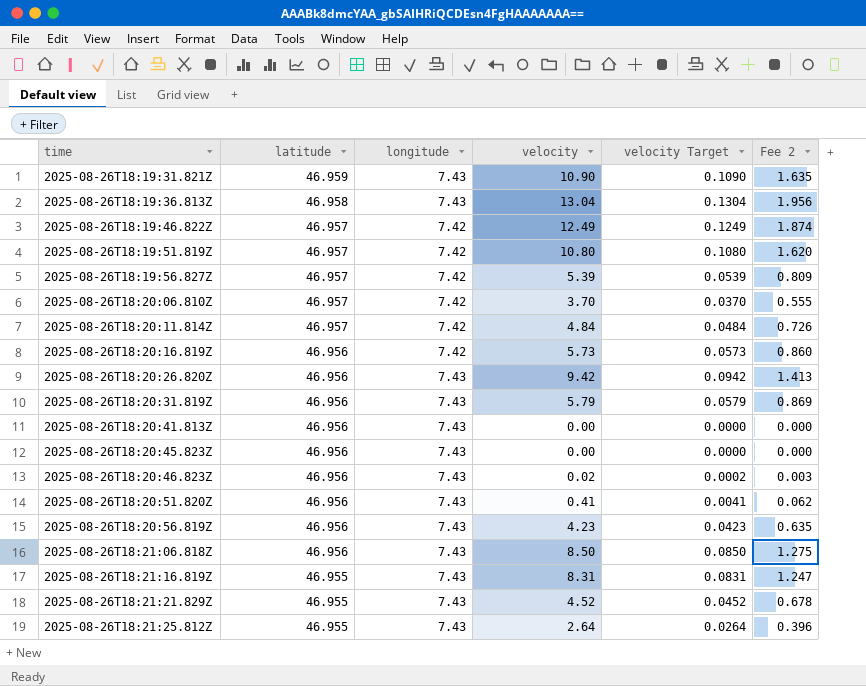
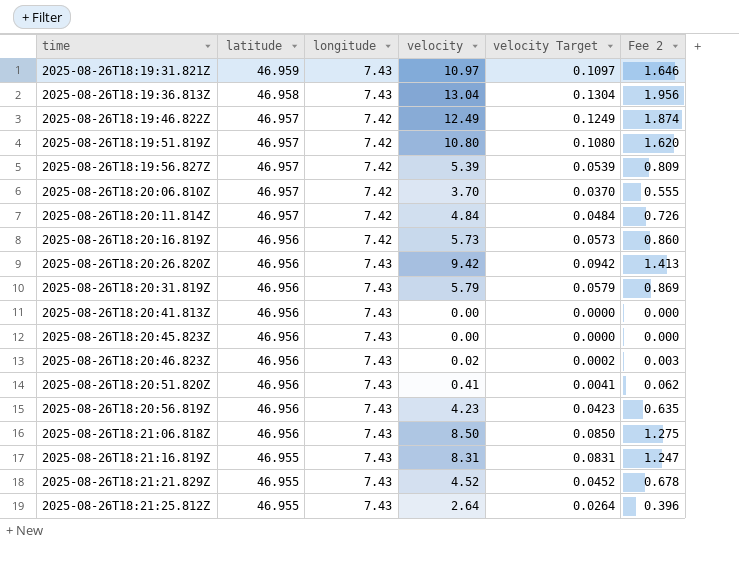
2025-08-26T18:19:31.821Z | velocity: 10.90 -> 10.97
2025-08-26T18:19:31.821Z | velocity Target: 0.1090 -> 0.1097
2025-08-26T18:19:31.821Z | Fee 2: 1.635 -> 1.646

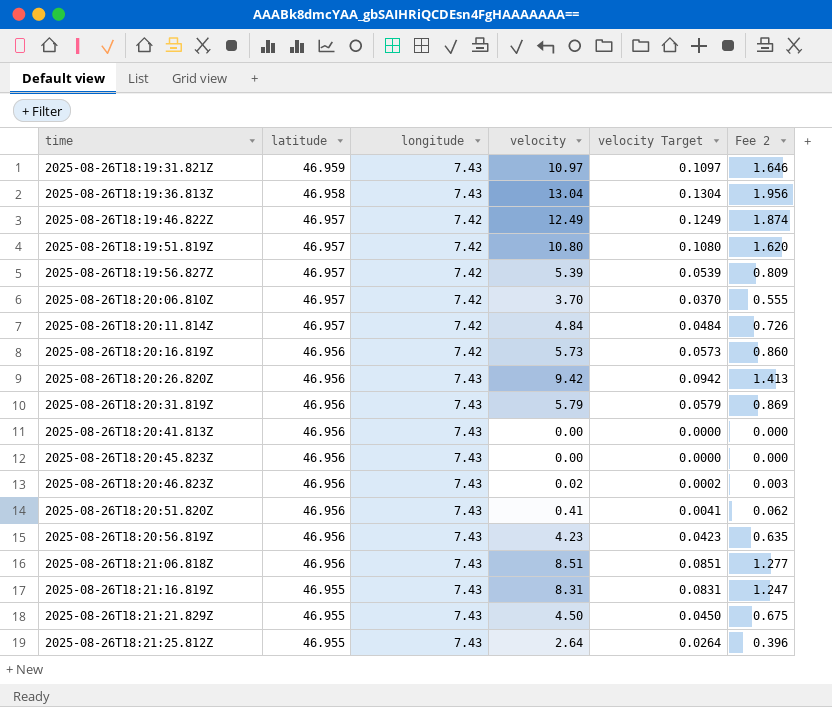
2025-08-26T18:21:06.818Z | velocity: 8.50 -> 8.51
2025-08-26T18:21:06.818Z | velocity Target: 0.0850 -> 0.0851
2025-08-26T18:21:06.818Z | Fee 2: 1.275 -> 1.277
2025-08-26T18:21:21.829Z | velocity: 4.52 -> 4.50
2025-08-26T18:21:21.829Z | velocity Target: 0.0452 -> 0.0450
2025-08-26T18:21:21.829Z | Fee 2: 0.678 -> 0.675

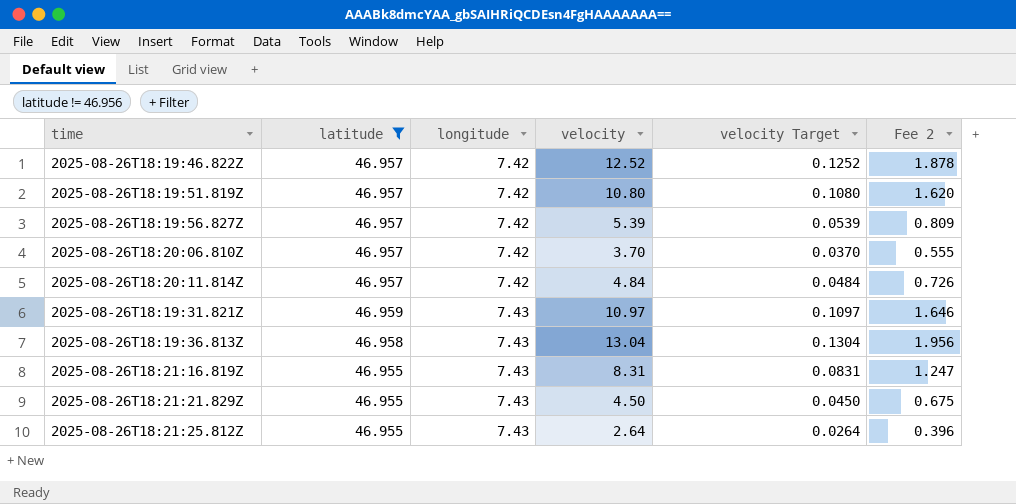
filter: none -> latitude != 46.956
row order: time ascending -> longitude ascending
2025-08-26T18:19:46.822Z | velocity: 12.49 -> 12.52
2025-08-26T18:19:46.822Z | velocity Target: 0.1249 -> 0.1252
2025-08-26T18:19:46.822Z | Fee 2: 1.874 -> 1.878

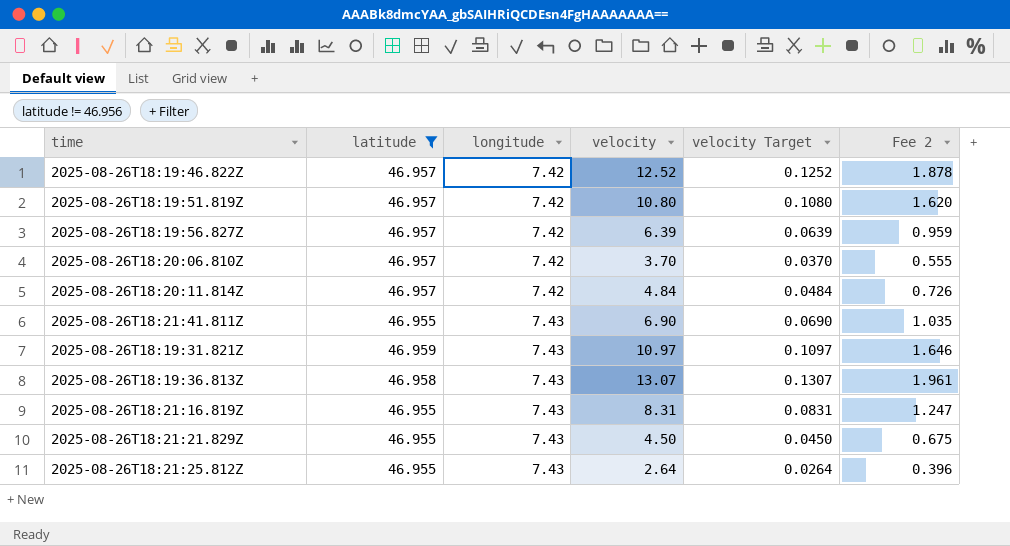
2025-08-26T18:19:56.827Z | velocity: 5.39 -> 6.39
2025-08-26T18:19:56.827Z | velocity Target: 0.0539 -> 0.0639
2025-08-26T18:19:56.827Z | Fee 2: 0.809 -> 0.959
row 2025-08-26T18:21:41.811Z: none -> 46.955 | 7.43 | 6.90 | 0.0690 | 1.035
2025-08-26T18:19:36.813Z | velocity: 13.04 -> 13.07
2025-08-26T18:19:36.813Z | velocity Target: 0.1304 -> 0.1307
2025-08-26T18:19:36.813Z | Fee 2: 1.956 -> 1.961

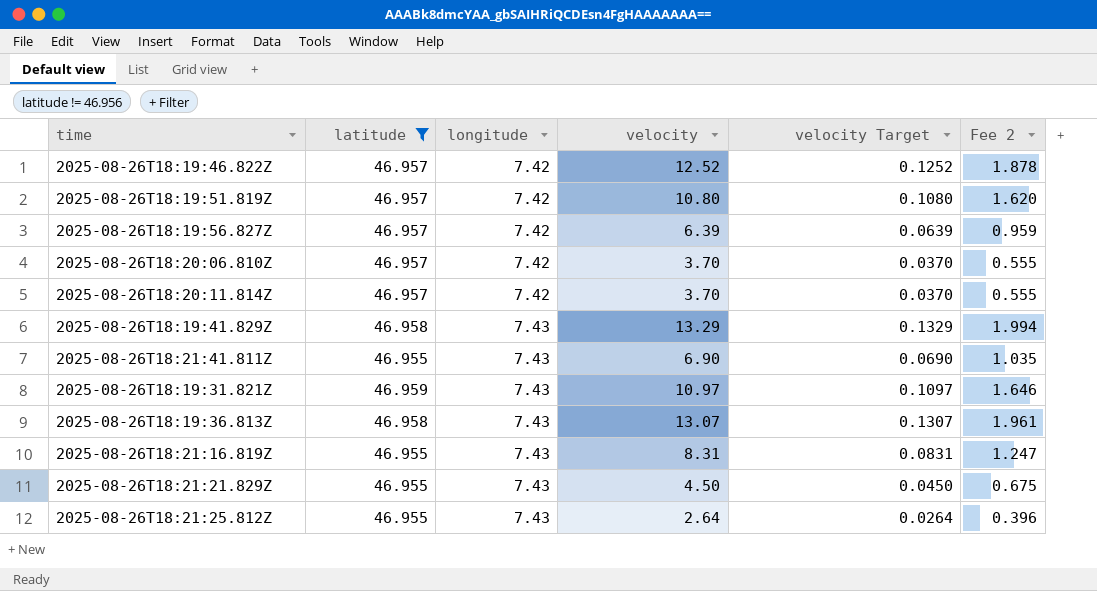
2025-08-26T18:20:11.814Z | velocity: 4.84 -> 3.70
2025-08-26T18:20:11.814Z | velocity Target: 0.0484 -> 0.0370
2025-08-26T18:20:11.814Z | Fee 2: 0.726 -> 0.555
row 2025-08-26T18:19:41.829Z: none -> 46.958 | 7.43 | 13.29 | 0.1329 | 1.994

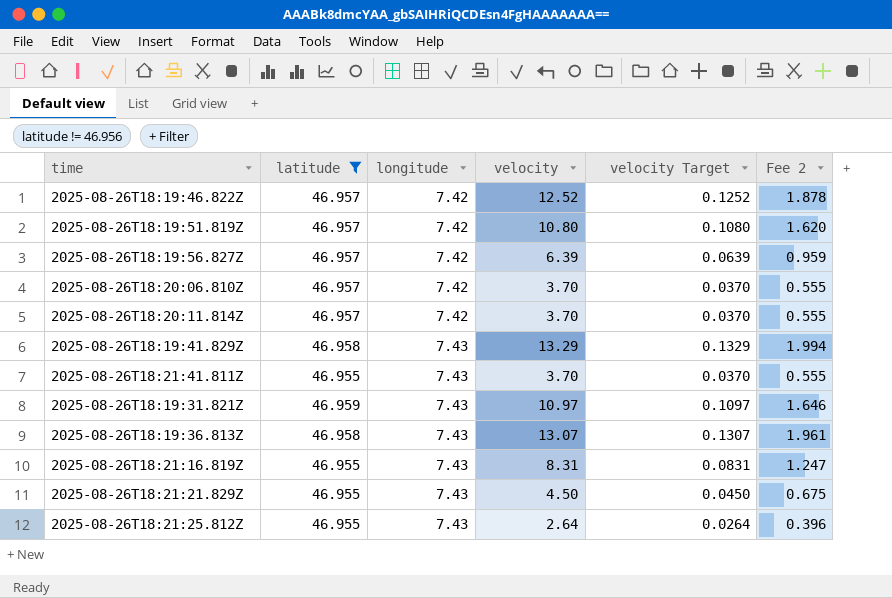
2025-08-26T18:21:41.811Z | velocity: 6.90 -> 3.70
2025-08-26T18:21:41.811Z | velocity Target: 0.0690 -> 0.0370
2025-08-26T18:21:41.811Z | Fee 2: 1.035 -> 0.555

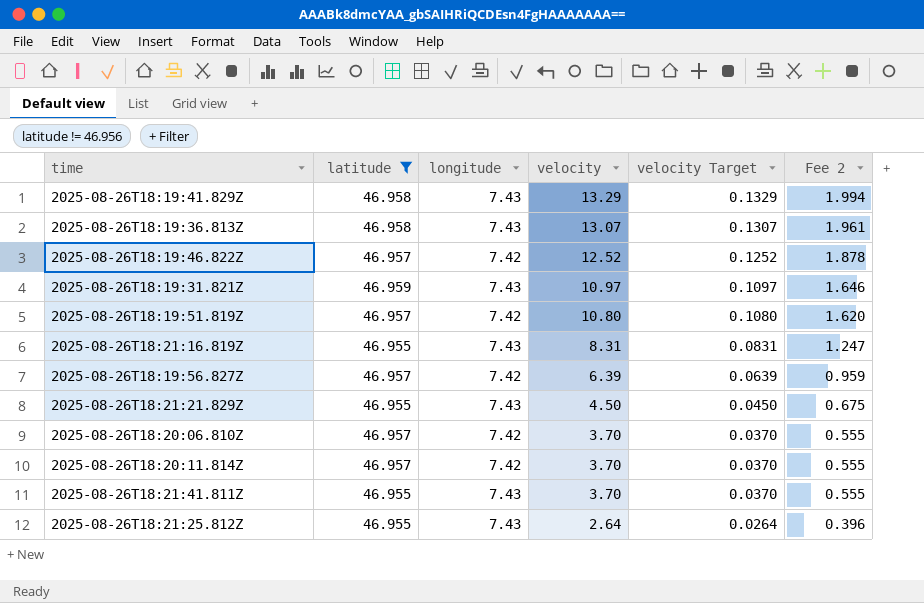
row order: longitude ascending -> velocity descending

